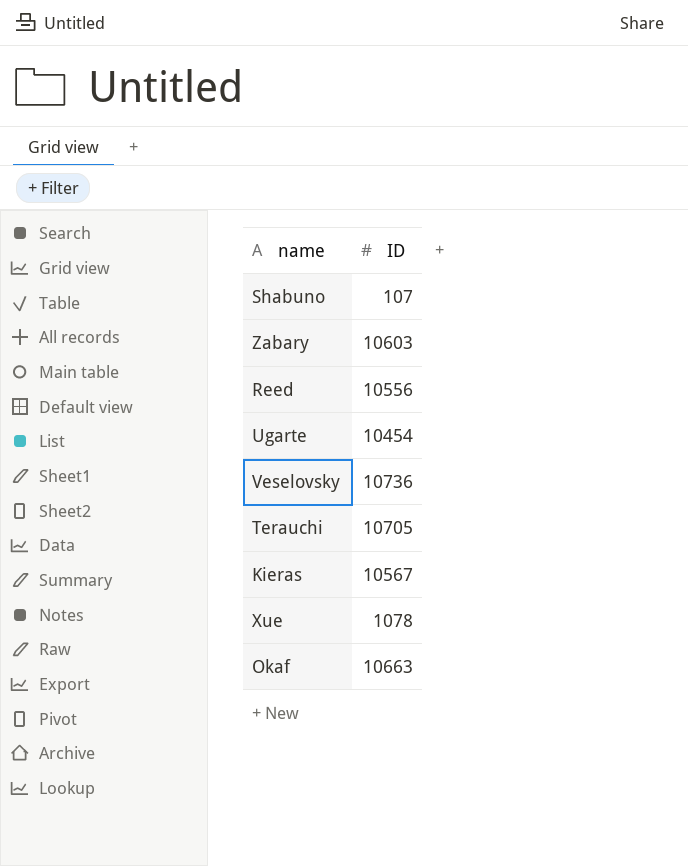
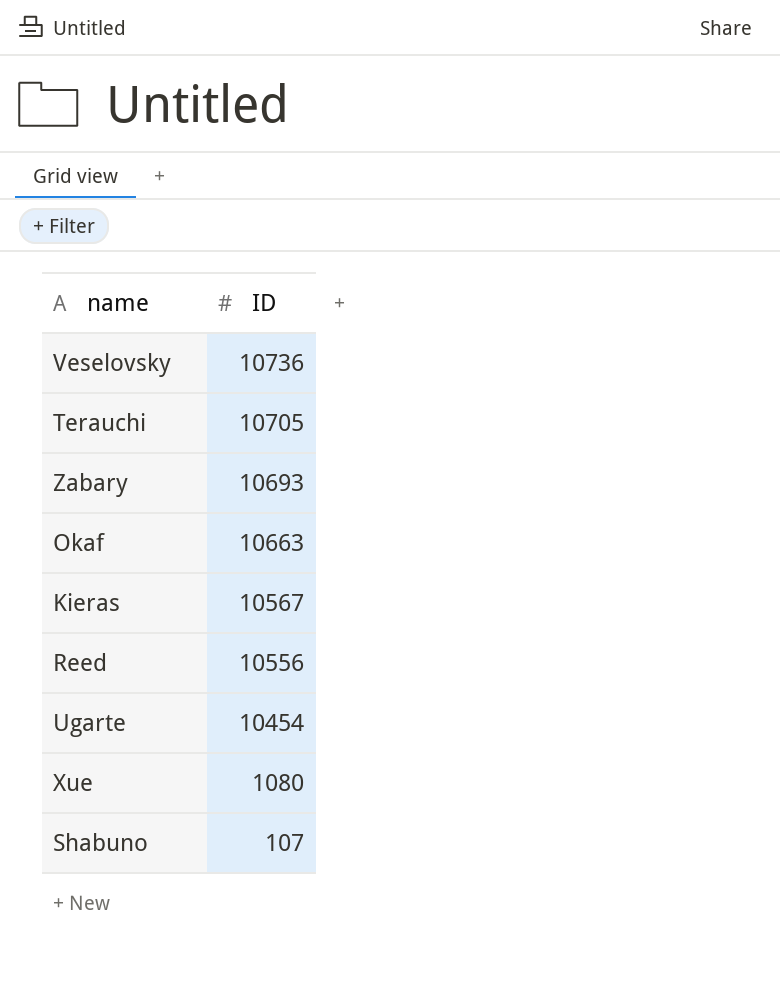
row order: none -> ID descending
Zabary | ID: 10603 -> 10693
Xue | ID: 1078 -> 1080

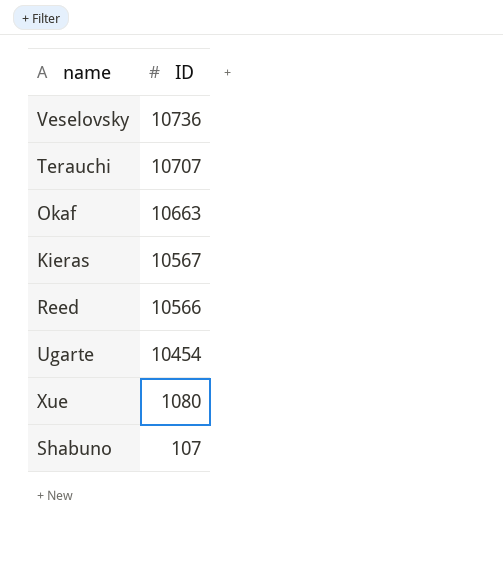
row Zabary: 10693 -> none
Terauchi | ID: 10705 -> 10707
Reed | ID: 10556 -> 10566

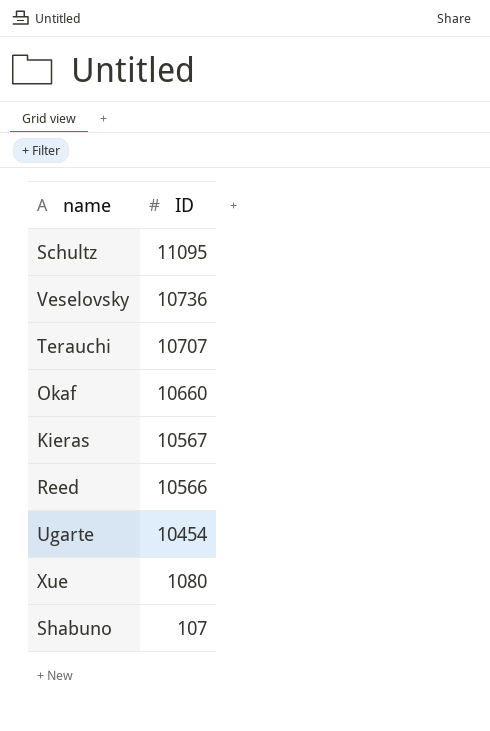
row Schultz: none -> 11095
Okaf | ID: 10663 -> 10660

